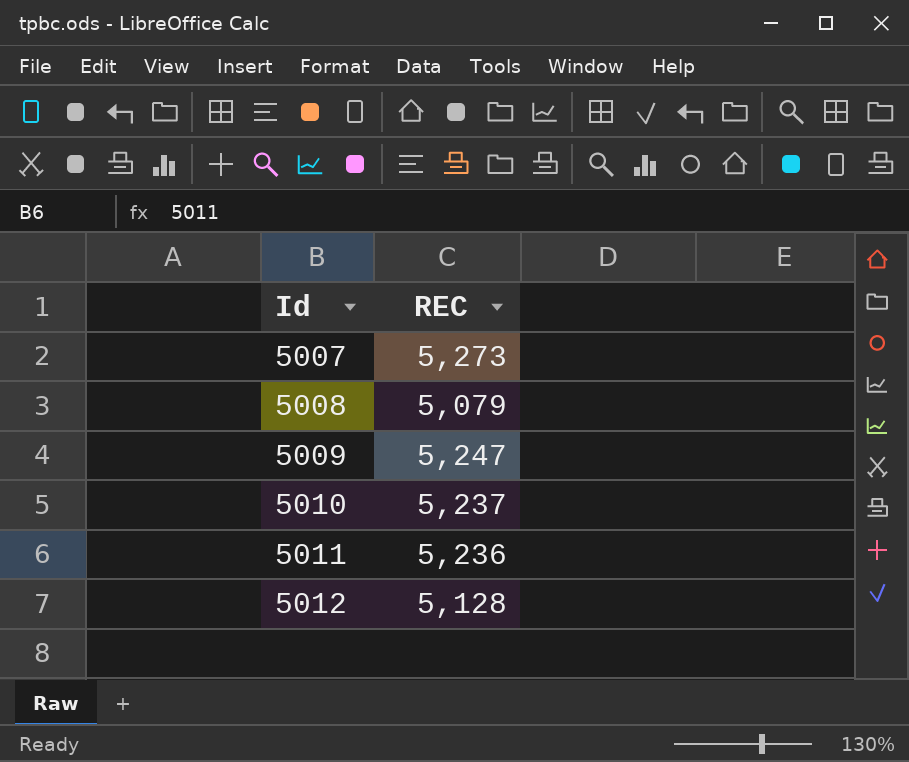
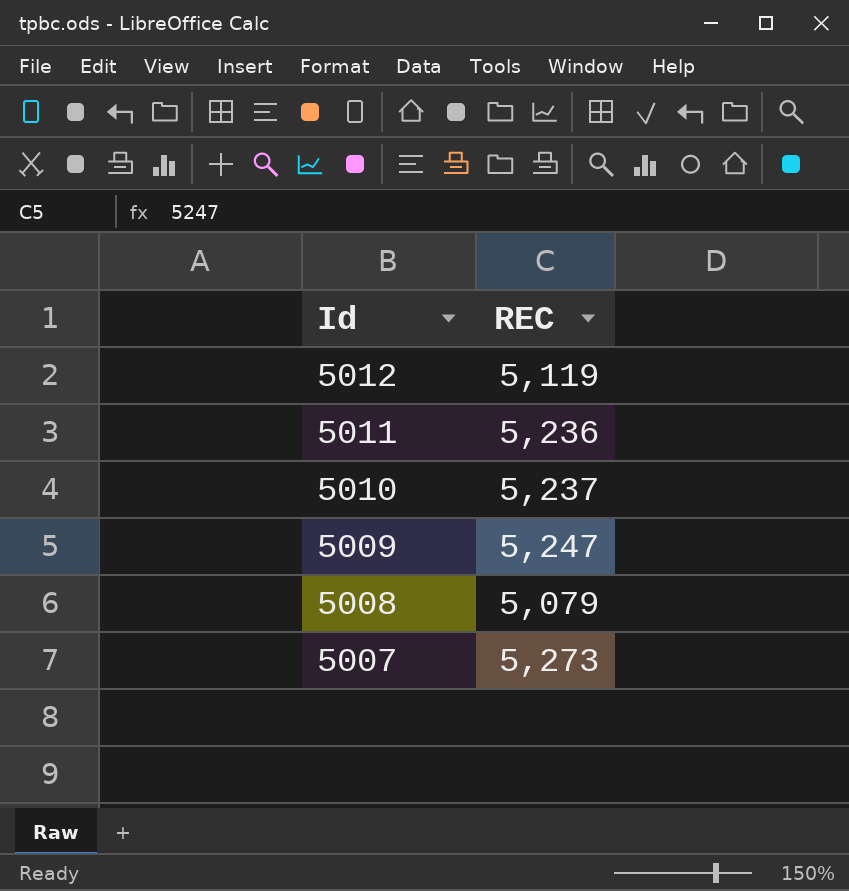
row order: Id ascending -> Id descending
5012 | REC: 5,128 -> 5,119

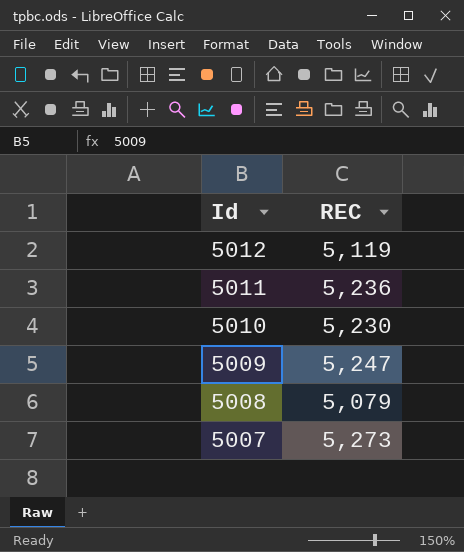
5010 | REC: 5,237 -> 5,230

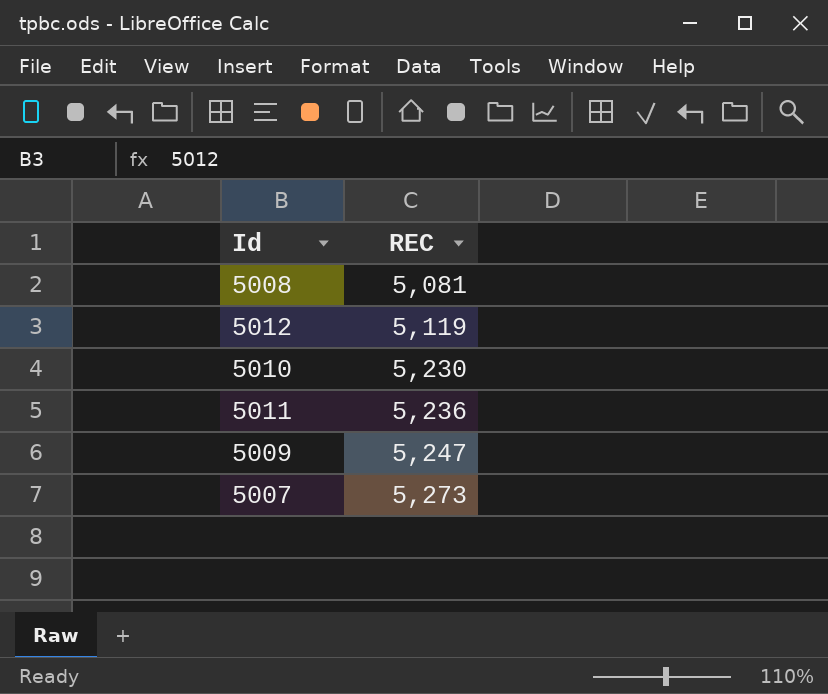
row order: Id descending -> REC ascending
5008 | REC: 5,079 -> 5,081

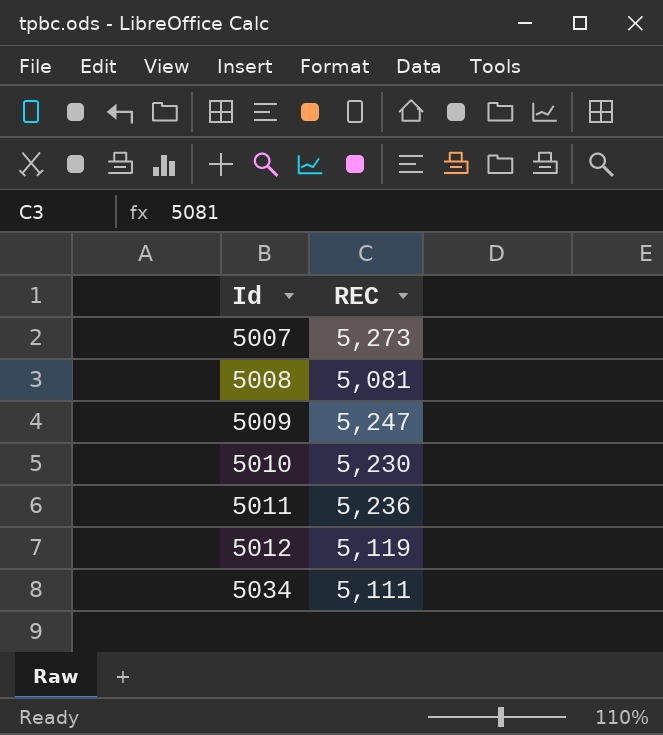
row order: REC ascending -> Id ascending
row 5034: none -> 5,111

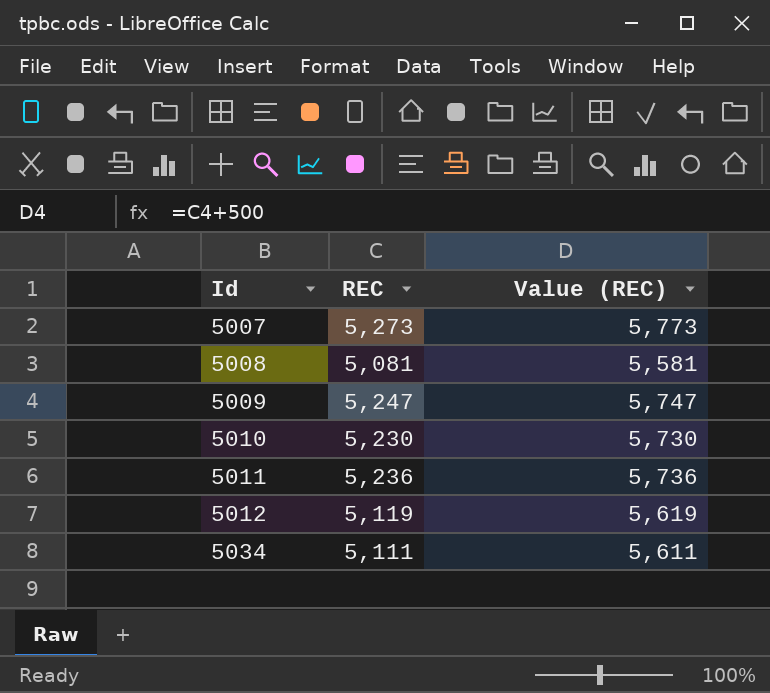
column Value (REC) | formula: none -> [REC] + 500

